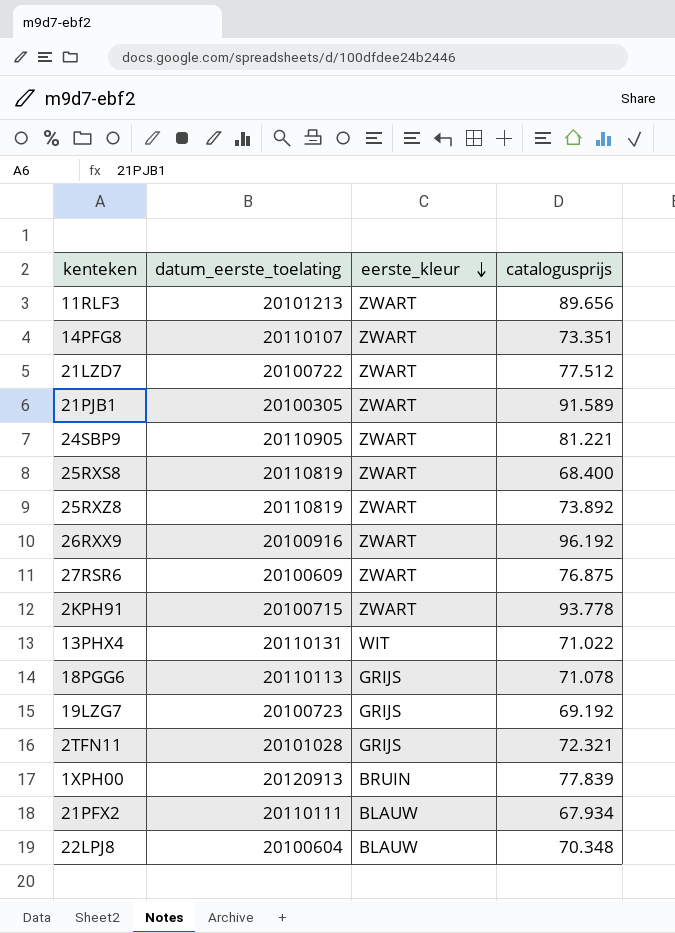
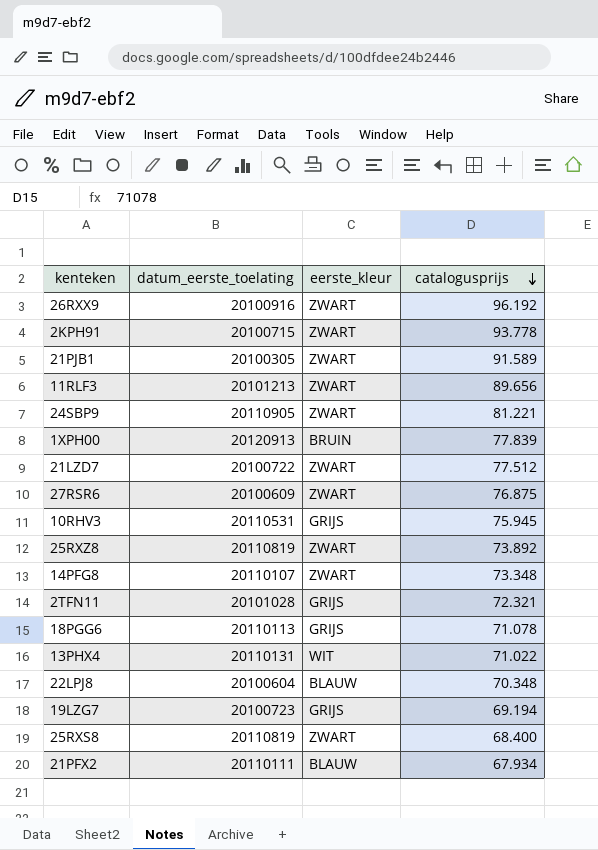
row order: eerste_kleur descending -> catalogusprijs descending
row 10RHV3: none -> 20110531 | GRIJS | 75.945
14PFG8 | catalogusprijs: 73.351 -> 73.348
19LZG7 | catalogusprijs: 69.192 -> 69.194

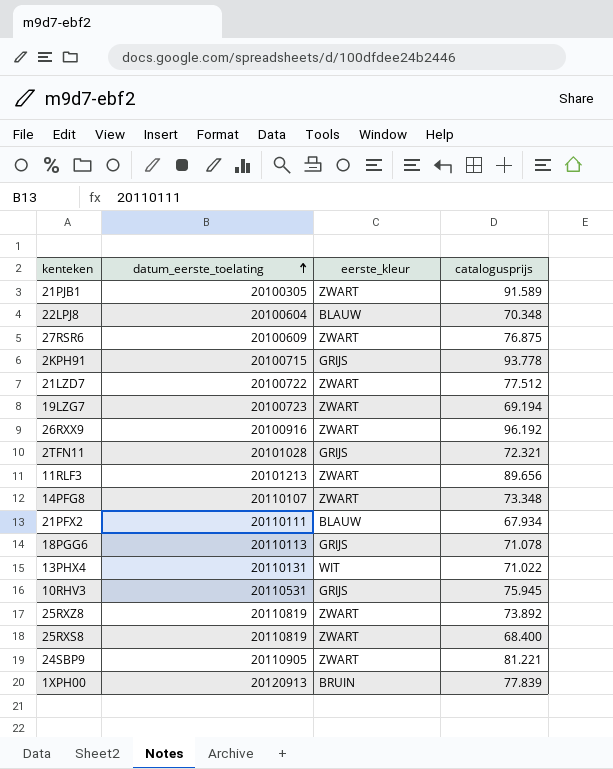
row order: catalogusprijs descending -> datum_eerste_toelating ascending
2KPH91 | eerste_kleur: ZWART -> GRIJS
19LZG7 | eerste_kleur: GRIJS -> ZWART

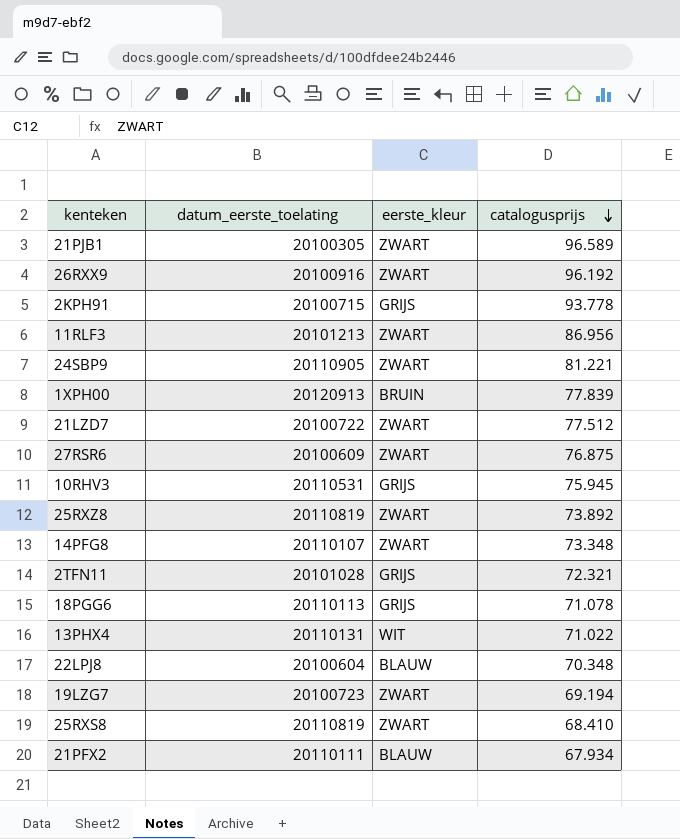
row order: datum_eerste_toelating ascending -> catalogusprijs descending
21PJB1 | catalogusprijs: 91.589 -> 96.589
11RLF3 | catalogusprijs: 89.656 -> 86.956
25RXS8 | catalogusprijs: 68.400 -> 68.410

